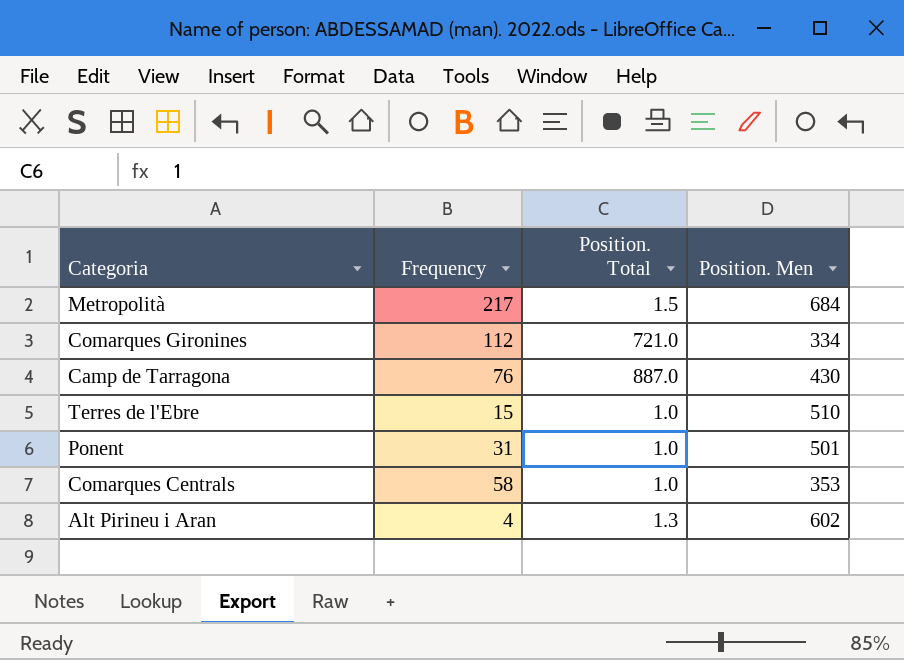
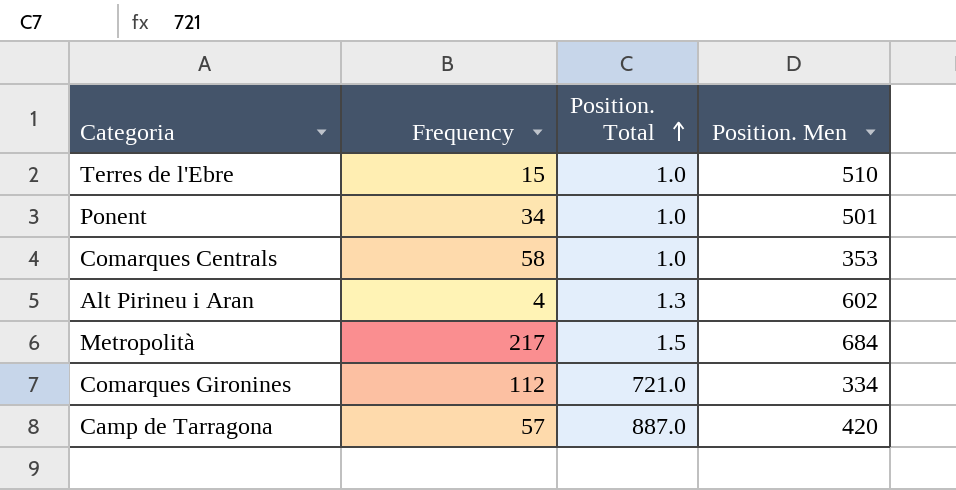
row order: none -> Position. Total ascending
Ponent | Frequency: 31 -> 34
Camp de Tarragona | Frequency: 76 -> 57
Camp de Tarragona | Position. Men: 430 -> 420

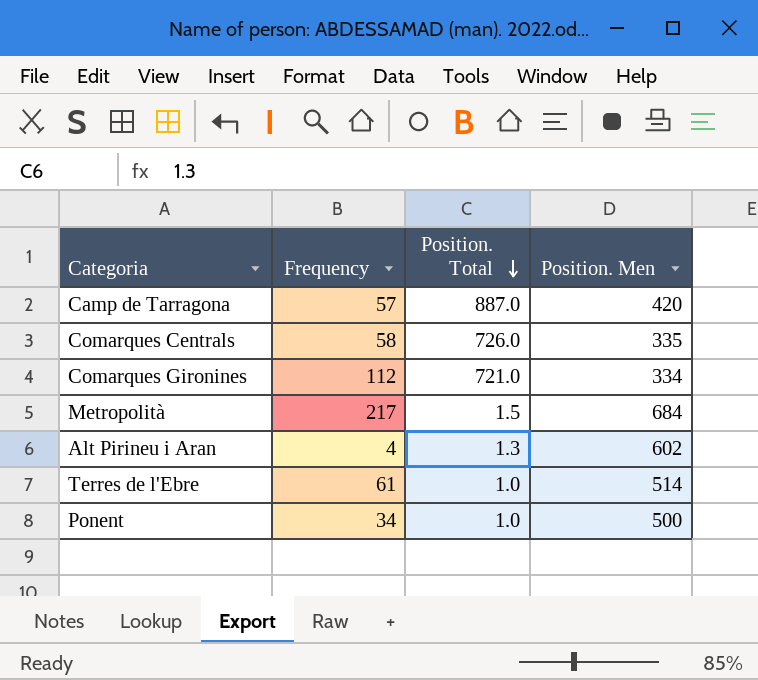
row order: Position. Total ascending -> Position. Total descending
Comarques Centrals | Position. Total: 1.0 -> 726.0
Comarques Centrals | Position. Men: 353 -> 335
Terres de l'Ebre | Frequency: 15 -> 61
Terres de l'Ebre | Position. Men: 510 -> 514
Ponent | Position. Men: 501 -> 500

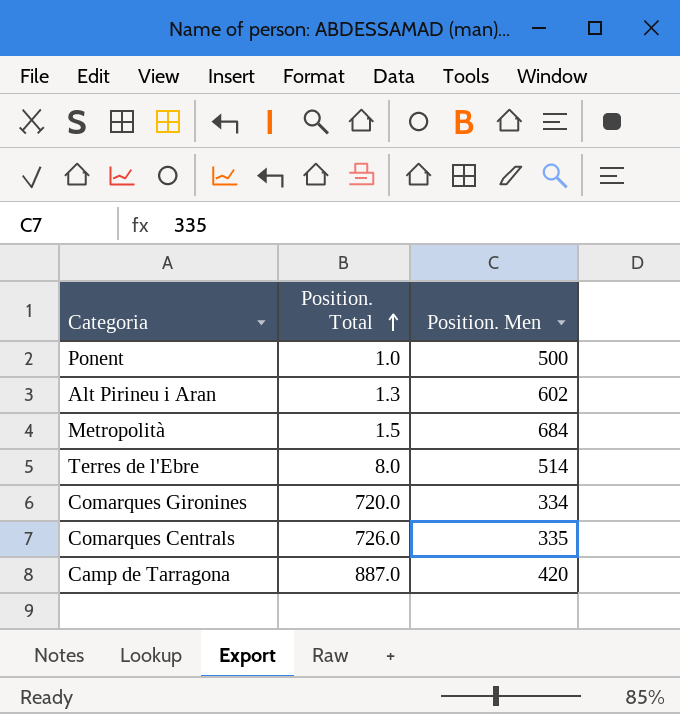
row order: Position. Total descending -> Position. Total ascending
column Frequency | position: 2 -> none
Terres de l'Ebre | Position. Total: 1.0 -> 8.0
Comarques Gironines | Position. Total: 721.0 -> 720.0

